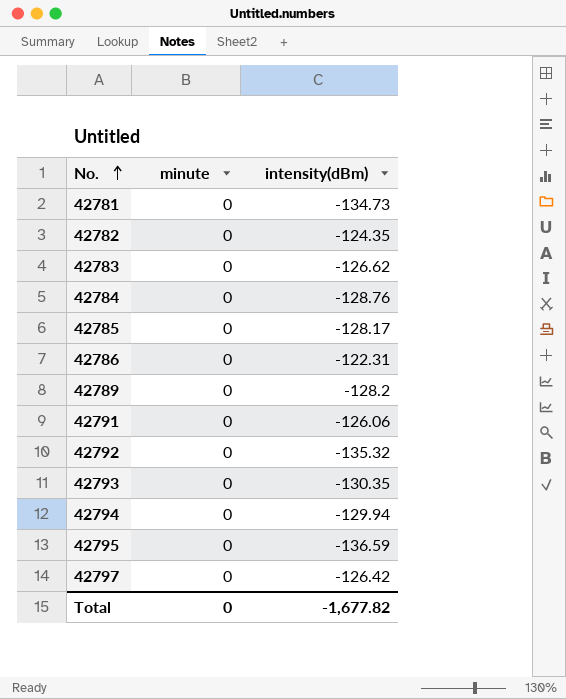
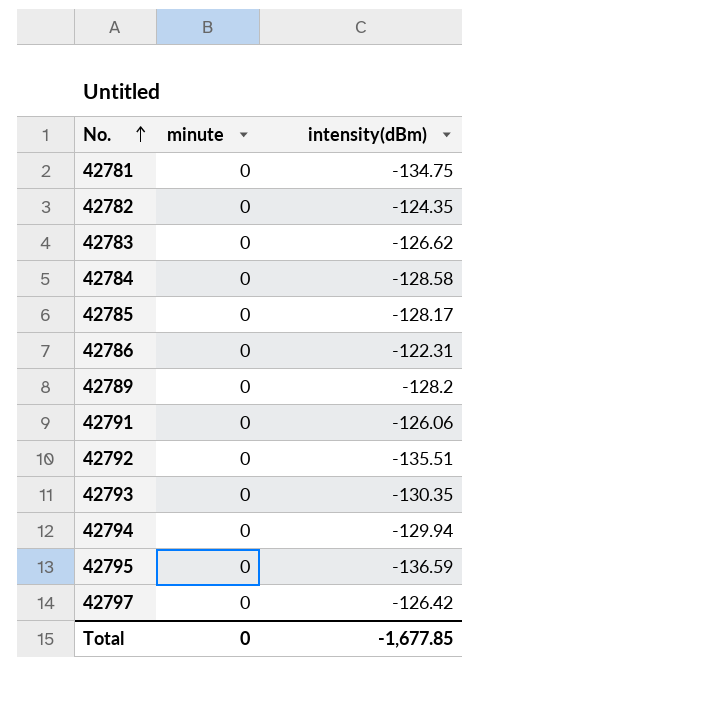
42781 | intensity(dBm): -134.73 -> -134.75
42784 | intensity(dBm): -128.76 -> -128.58
42792 | intensity(dBm): -135.32 -> -135.51
Total | intensity(dBm): -1,677.82 -> -1,677.85

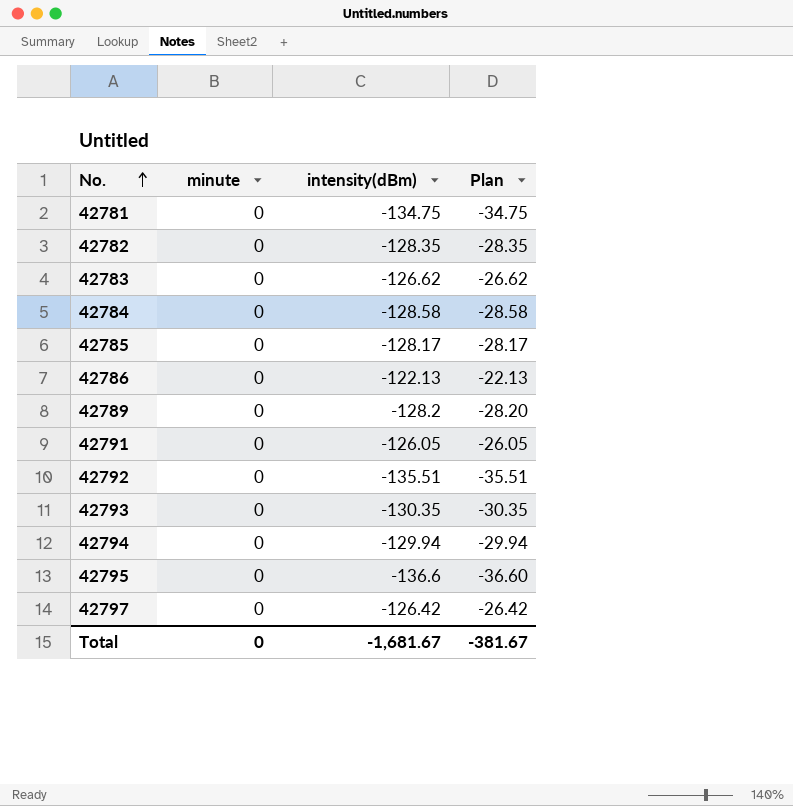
column Plan | formula: none -> [intensity(dBm)] + 100
42782 | intensity(dBm): -124.35 -> -128.35
42786 | intensity(dBm): -122.31 -> -122.13
42791 | intensity(dBm): -126.06 -> -126.05
42795 | intensity(dBm): -136.59 -> -136.6
Total | intensity(dBm): -1,677.85 -> -1,681.67

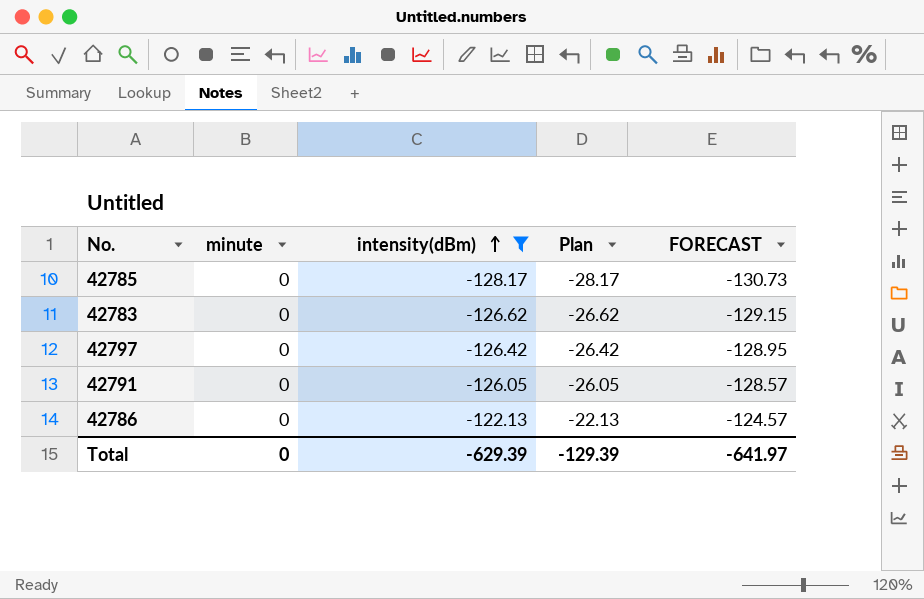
filter: none -> intensity(dBm) >= -128.17
row order: No. ascending -> intensity(dBm) ascending
column FORECAST | formula: none -> [intensity(dBm)] * 1.02
Total | intensity(dBm): -1,681.67 -> -629.39
Total | Plan: -381.67 -> -129.39

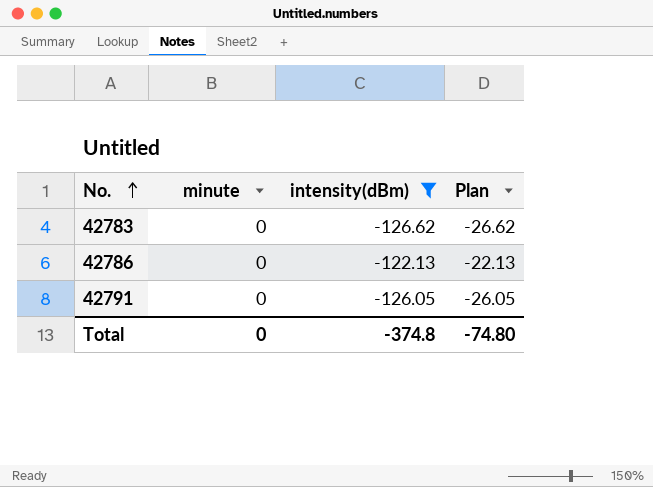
row order: intensity(dBm) ascending -> No. ascending
column FORECAST | formula: [intensity(dBm)] * 1.02 -> none
row 42785: 0 | -128.17 | -28.17 | -130.73 -> none
row 42797: 0 | -126.42 | -26.42 | -128.95 -> none
Total | intensity(dBm): -629.39 -> -374.8
Total | Plan: -129.39 -> -74.80

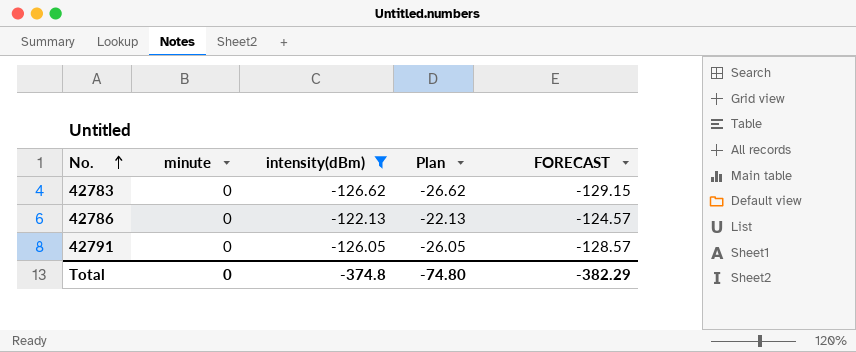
column FORECAST | formula: none -> [intensity(dBm)] * 1.02

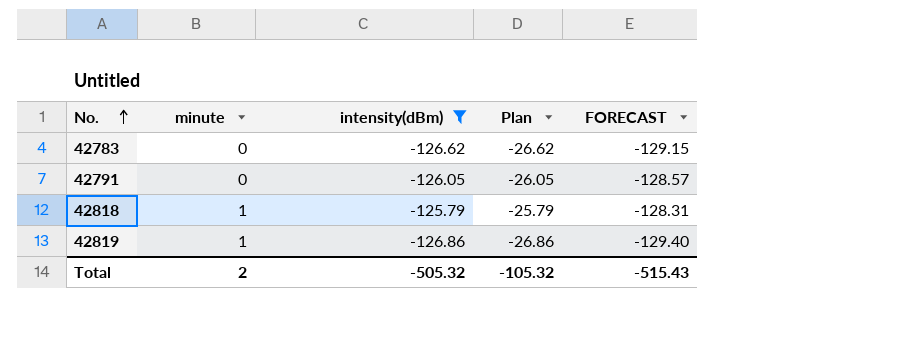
row 42786: 0 | -122.13 | -22.13 | -124.57 -> none
row 42818: none -> 1 | -125.79 | -25.79 | -128.31
row 42819: none -> 1 | -126.86 | -26.86 | -129.40
Total | minute: 0 -> 2
Total | intensity(dBm): -374.8 -> -505.32
Total | Plan: -74.80 -> -105.32
Total | FORECAST: -382.29 -> -515.43

